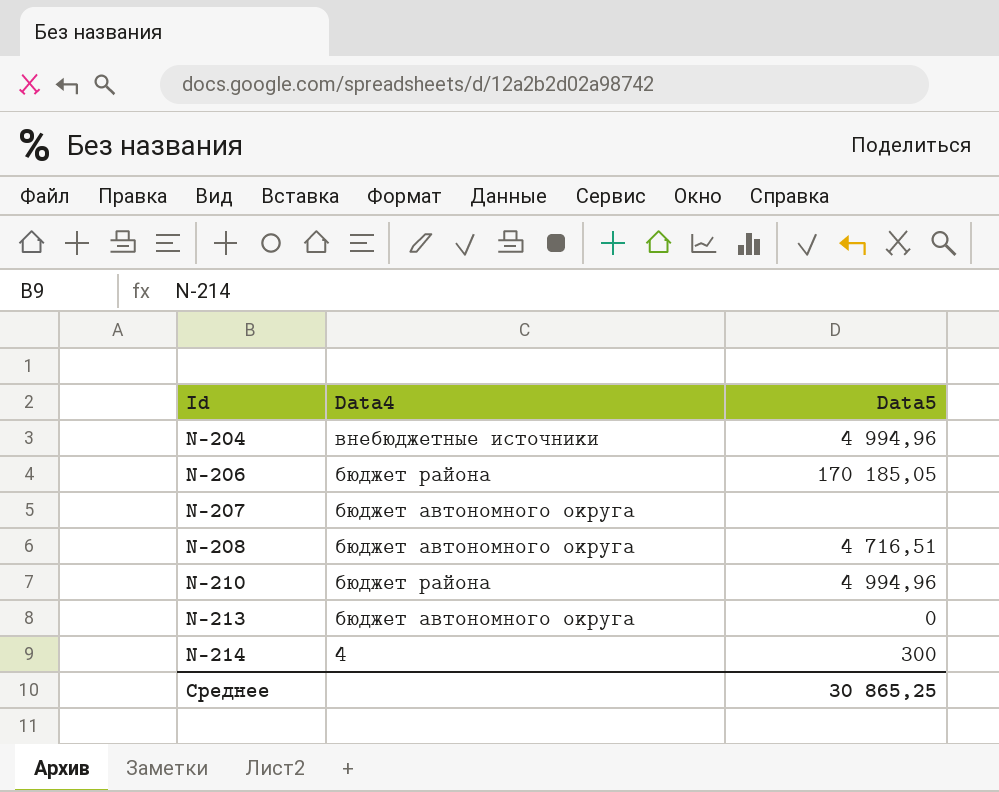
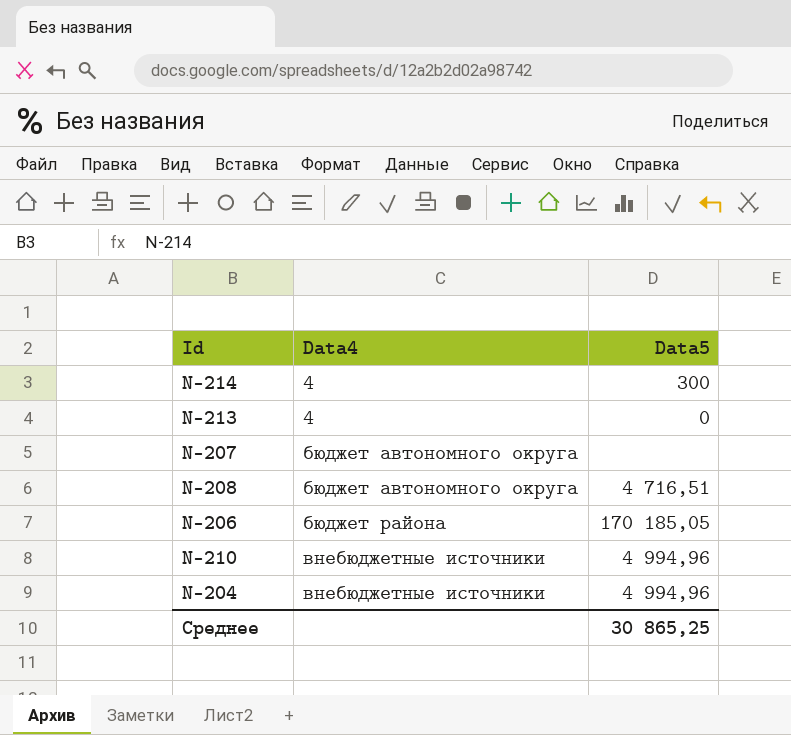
row order: Id ascending -> Data4 ascending
N-213 | Data4: бюджет автономного округа -> 4
N-210 | Data4: бюджет района -> внебюджетные источники

